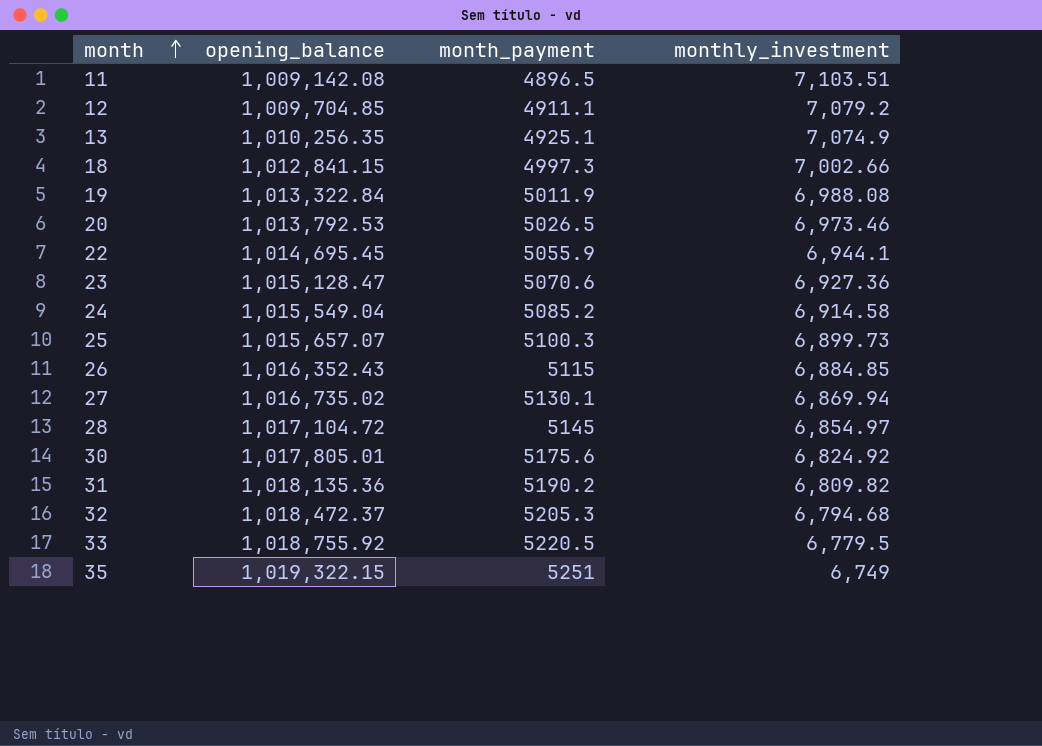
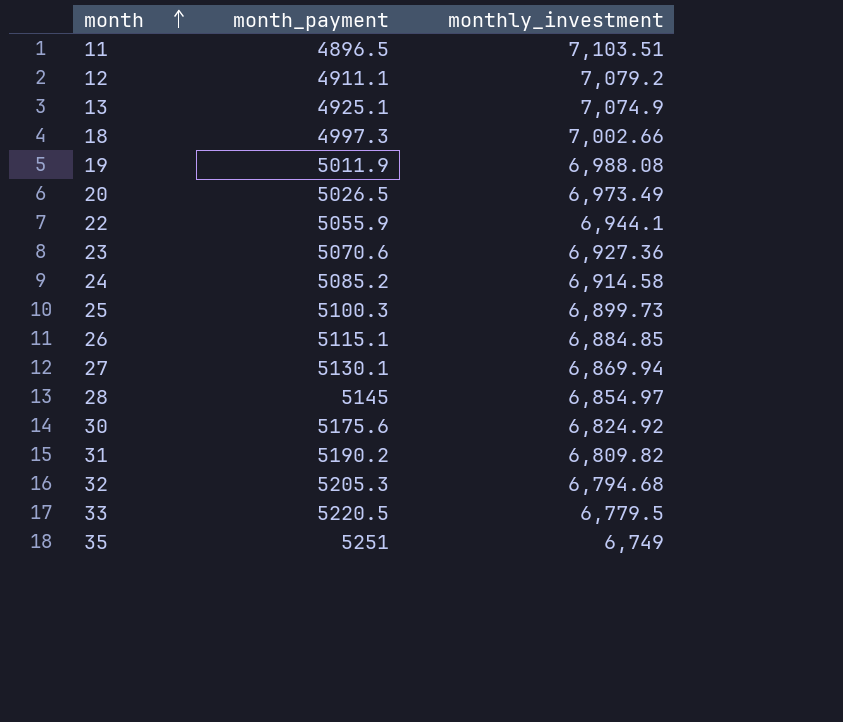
column opening_balance | position: 2 -> none
20 | monthly_investment: 6,973.46 -> 6,973.49
26 | month_payment: 5115 -> 5115.1

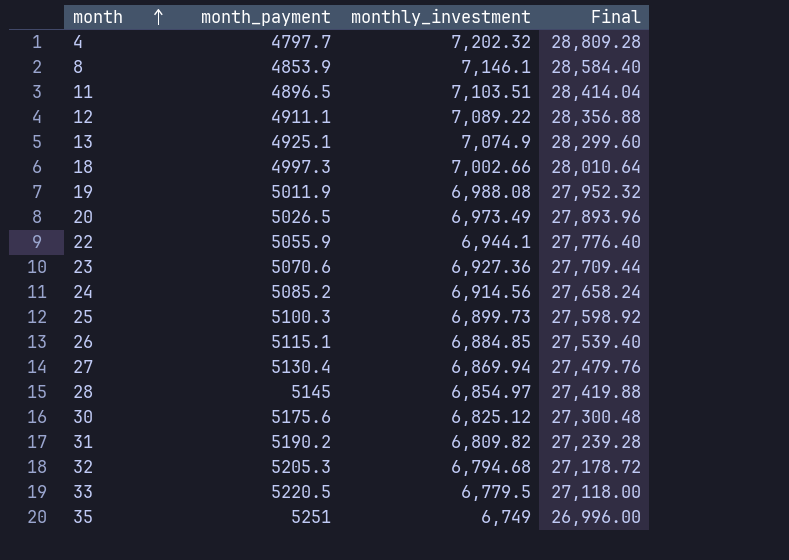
column Final | formula: none -> [monthly_investment] * 4
row 4: none -> 4797.7 | 7,202.32 | 28,809.28
row 8: none -> 4853.9 | 7,146.1 | 28,584.40
12 | monthly_investment: 7,079.2 -> 7,089.22
24 | monthly_investment: 6,914.58 -> 6,914.56
27 | month_payment: 5130.1 -> 5130.4
30 | monthly_investment: 6,824.92 -> 6,825.12

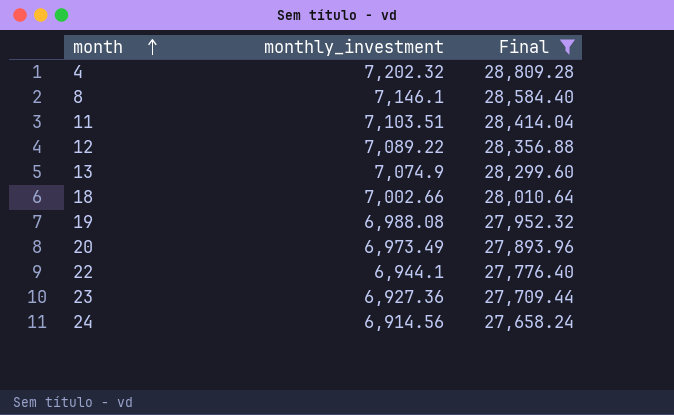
filter: none -> Final >= 27,658.24
column month_payment | position: 2 -> none

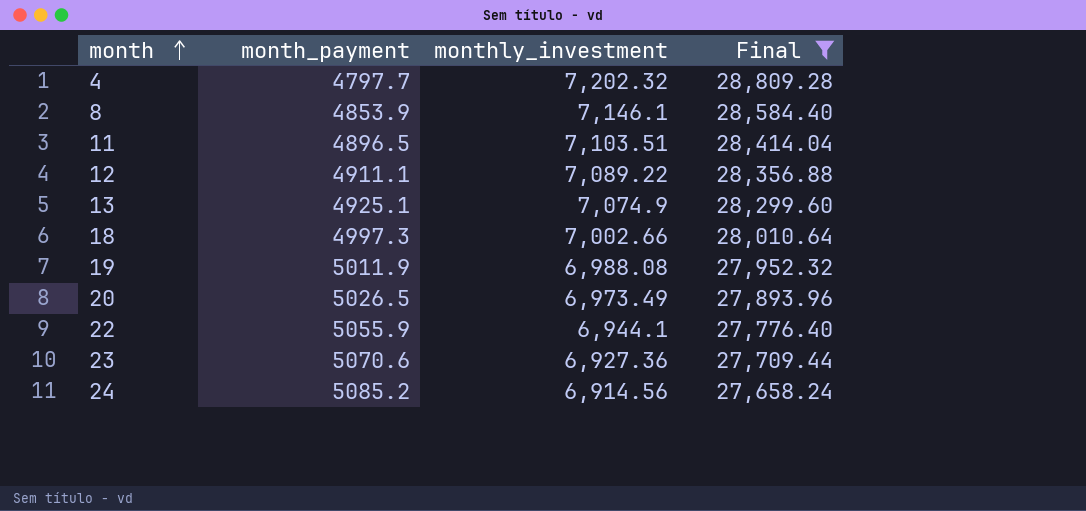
column month_payment | position: none -> 2

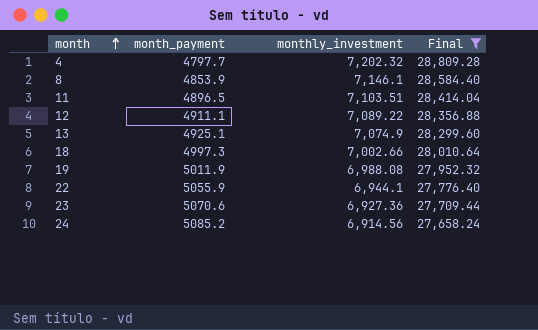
row 20: 5026.5 | 6,973.49 | 27,893.96 -> none

